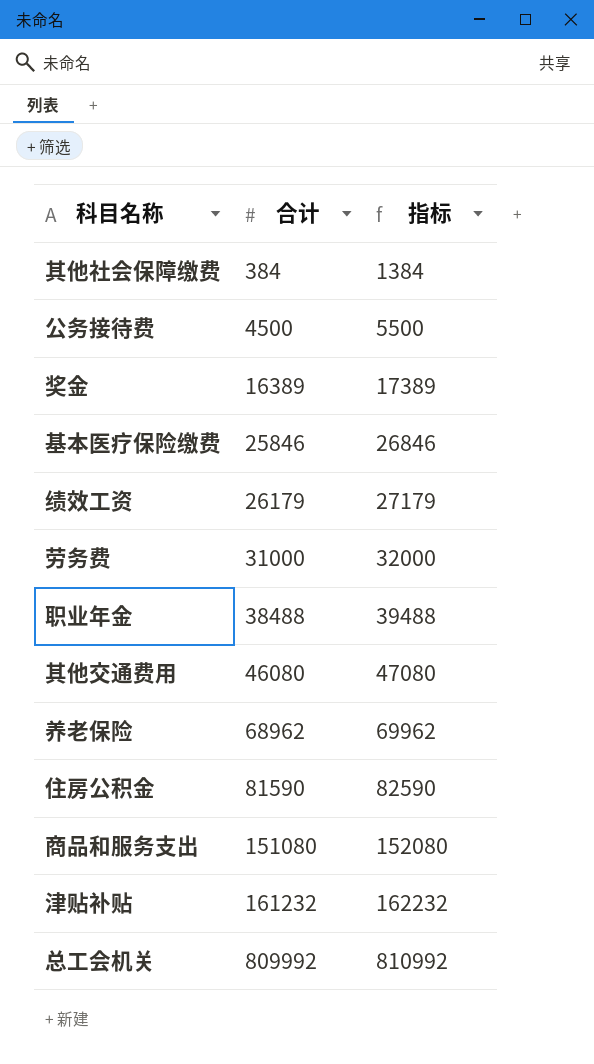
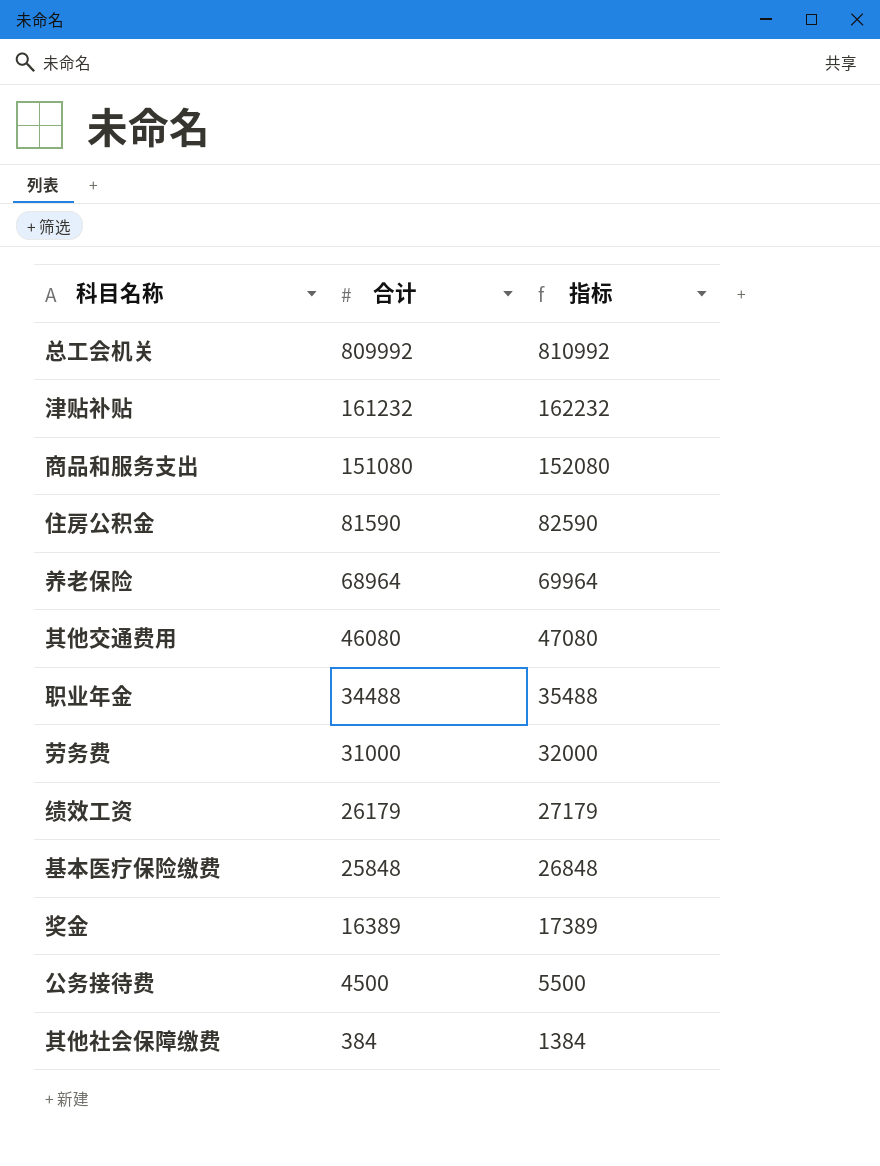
row order: 合计 ascending -> 合计 descending
养老保险 | 合计: 68962 -> 68964
养老保险 | 指标: 69962 -> 69964
职业年金 | 合计: 38488 -> 34488
职业年金 | 指标: 39488 -> 35488
基本医疗保险缴费 | 合计: 25846 -> 25848
基本医疗保险缴费 | 指标: 26846 -> 26848

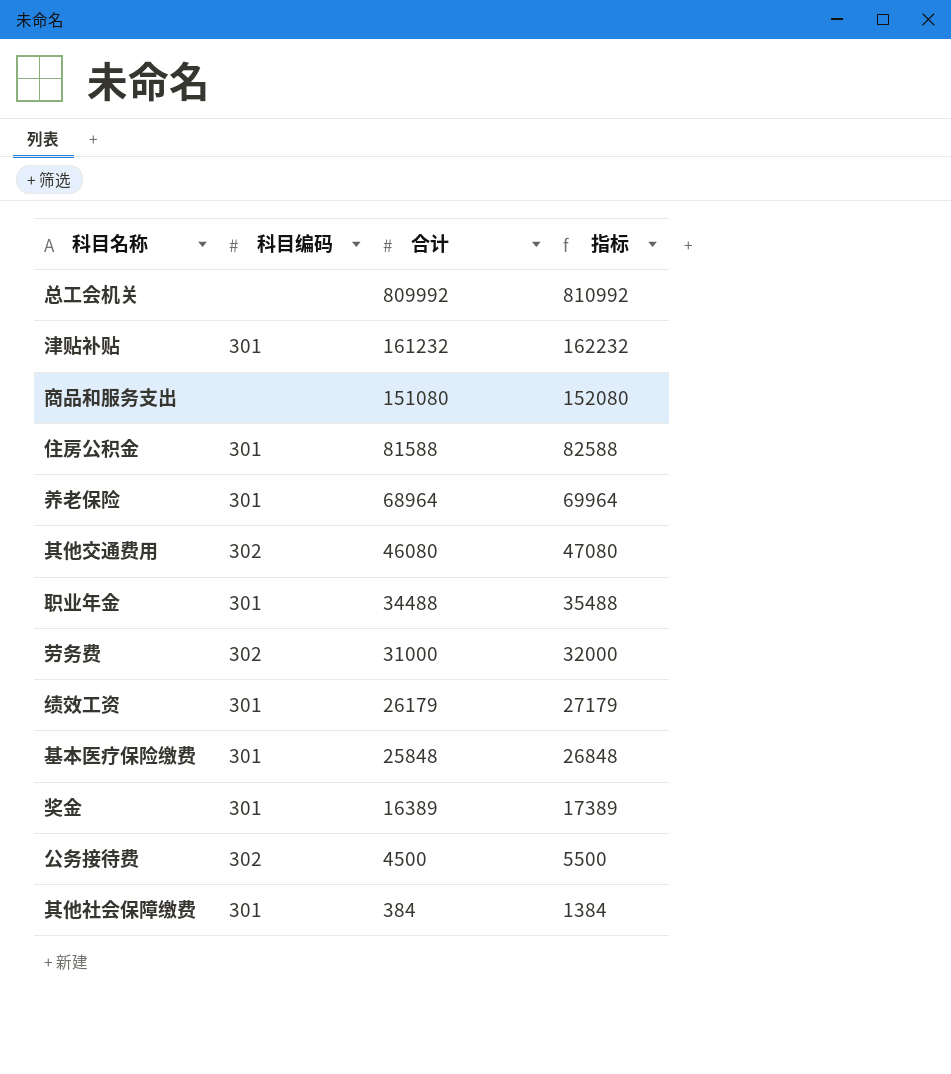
column 科目编码 | position: none -> 2
住房公积金 | 合计: 81590 -> 81588
住房公积金 | 指标: 82590 -> 82588

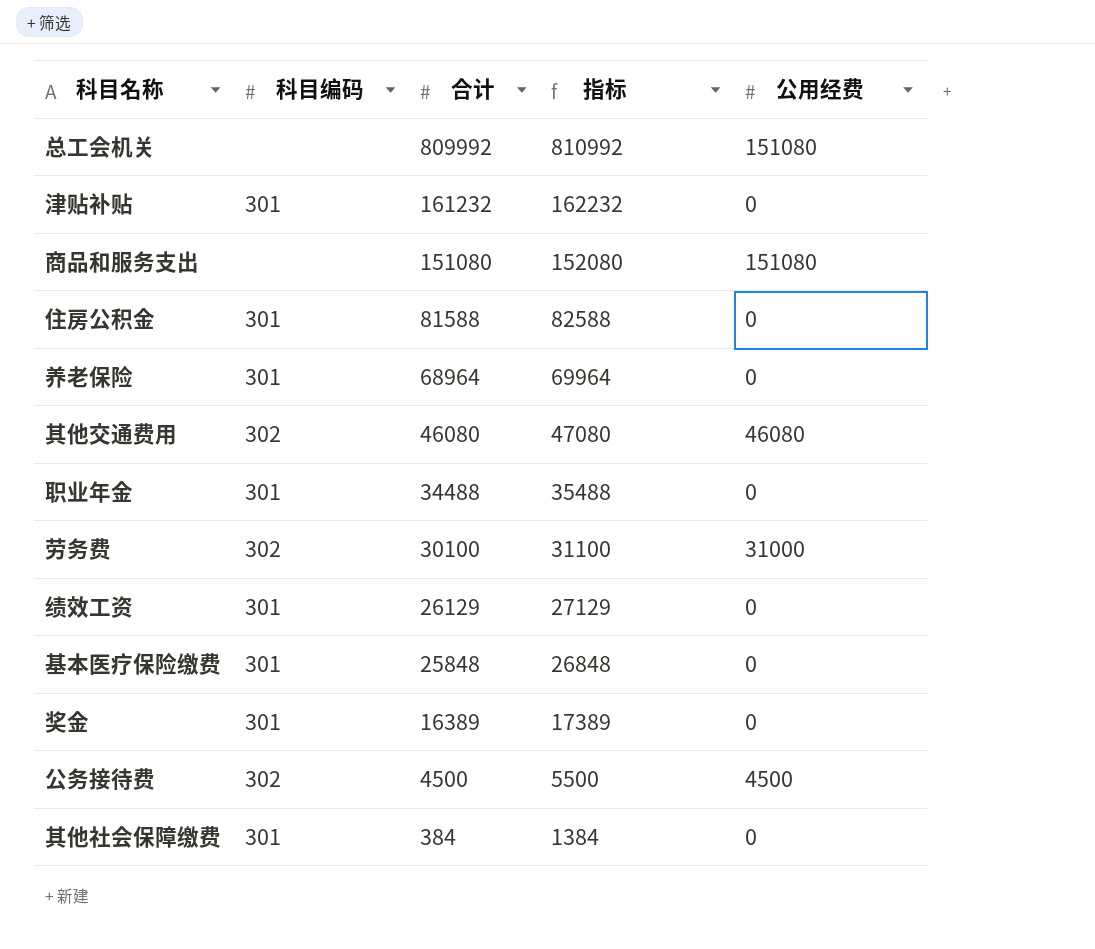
column 公用经费 | position: none -> 5
劳务费 | 合计: 31000 -> 30100
劳务费 | 指标: 32000 -> 31100
绩效工资 | 合计: 26179 -> 26129
绩效工资 | 指标: 27179 -> 27129

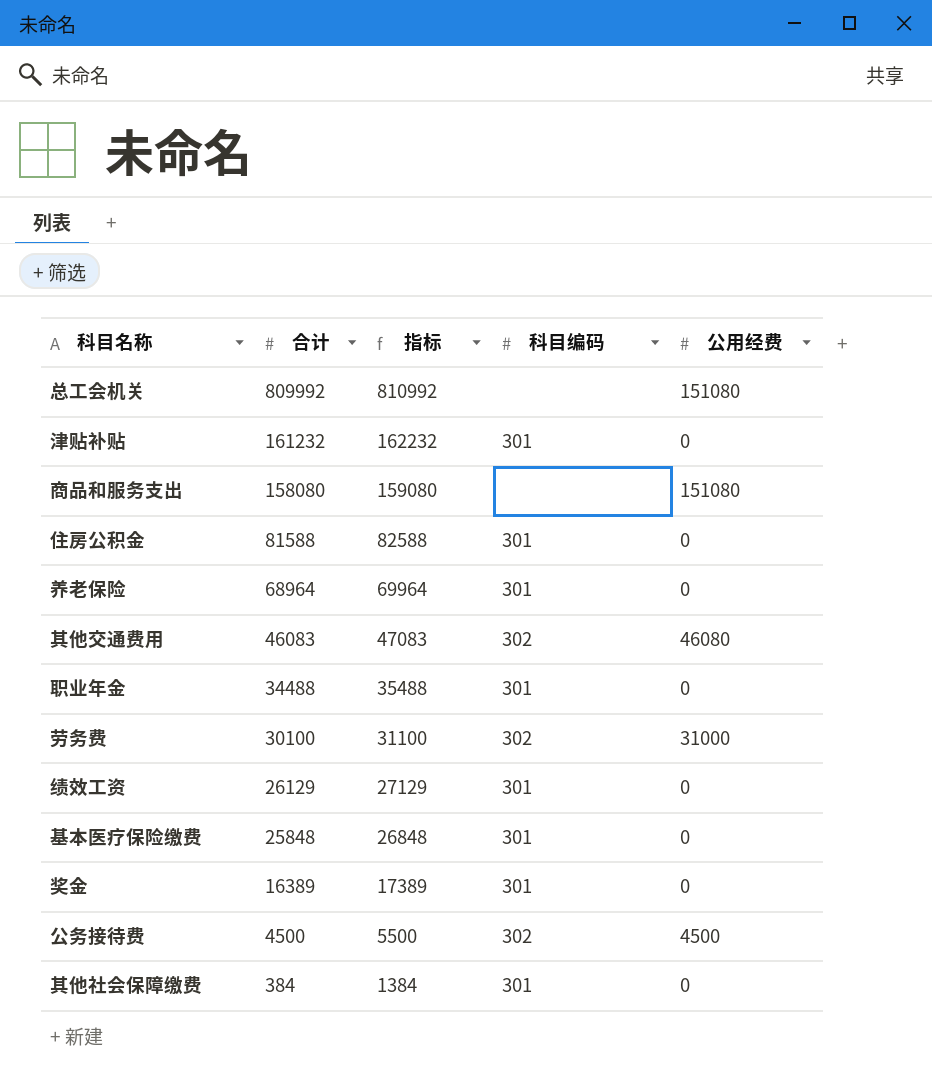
column 科目编码 | position: 2 -> 4
商品和服务支出 | 合计: 151080 -> 158080
商品和服务支出 | 指标: 152080 -> 159080
其他交通费用 | 合计: 46080 -> 46083
其他交通费用 | 指标: 47080 -> 47083

